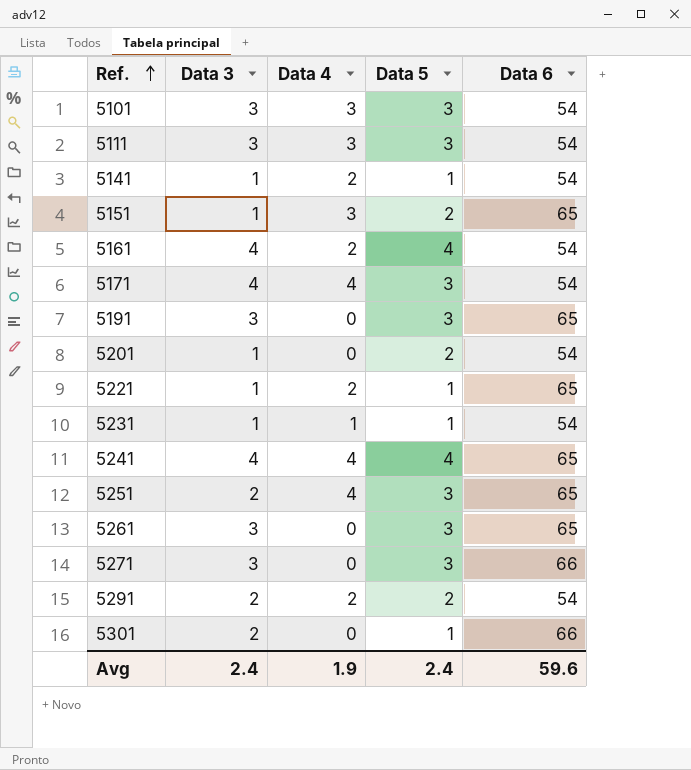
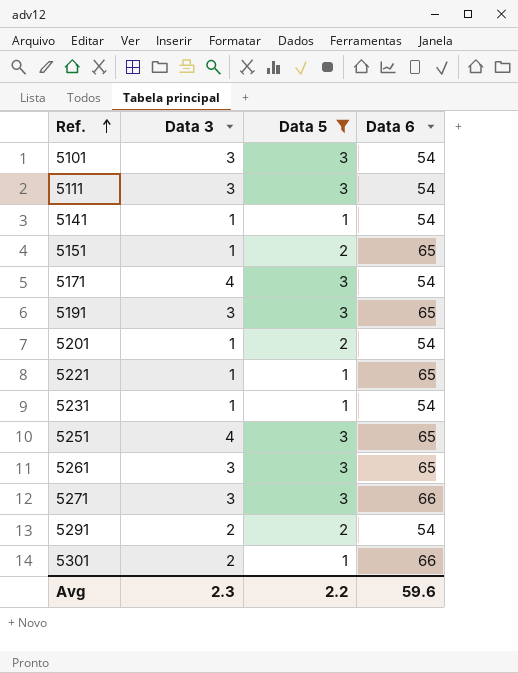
filter: none -> Data 5 != 4
column Data 4 | position: 3 -> none
5251 | Data 3: 2 -> 4
Avg | Data 3: 2.4 -> 2.3
Avg | Data 5: 2.4 -> 2.2

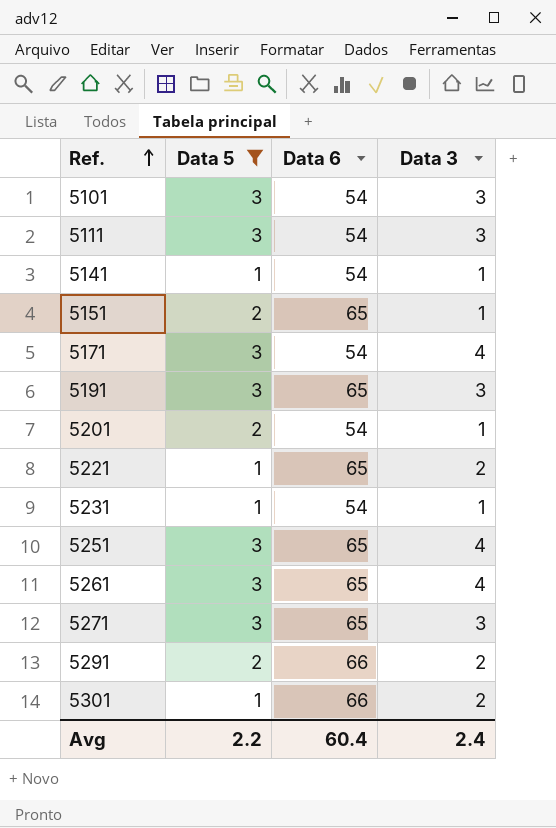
column Data 3 | position: 2 -> 4
5221 | Data 3: 1 -> 2
5261 | Data 3: 3 -> 4
5271 | Data 6: 66 -> 65
5291 | Data 6: 54 -> 66
Avg | Data 6: 59.6 -> 60.4
Avg | Data 3: 2.3 -> 2.4

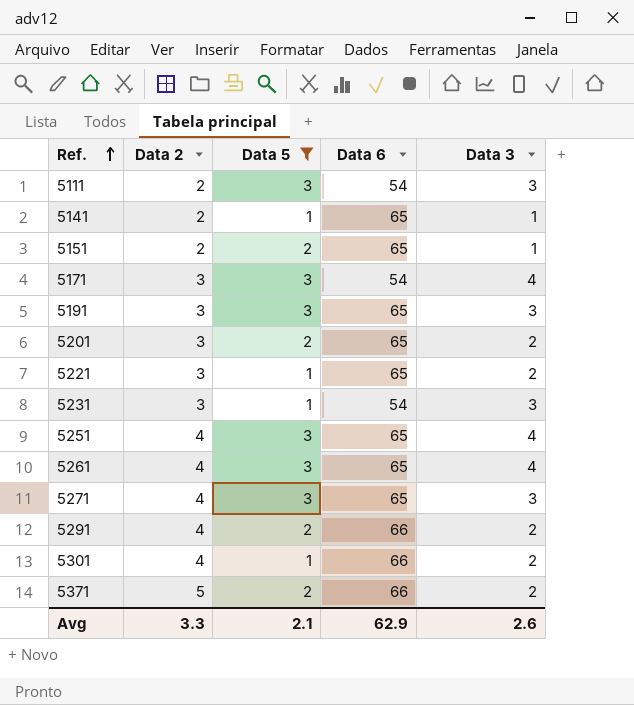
column Data 2 | position: none -> 2
row 5101: 3 | 54 | 3 -> none
5141 | Data 6: 54 -> 65
5201 | Data 6: 54 -> 65
5201 | Data 3: 1 -> 2
5231 | Data 3: 1 -> 3
row 5371: none -> 5 | 2 | 66 | 2
Avg | Data 5: 2.2 -> 2.1
Avg | Data 6: 60.4 -> 62.9
Avg | Data 3: 2.4 -> 2.6

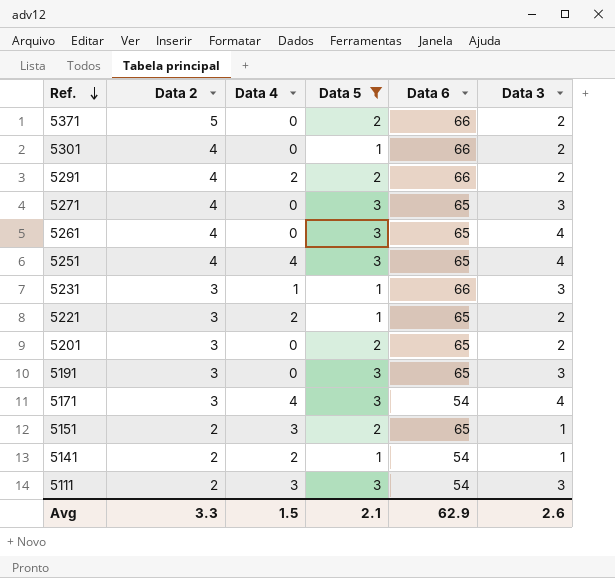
row order: Ref. ascending -> Ref. descending
column Data 4 | position: none -> 3
5231 | Data 6: 54 -> 66
5141 | Data 6: 65 -> 54

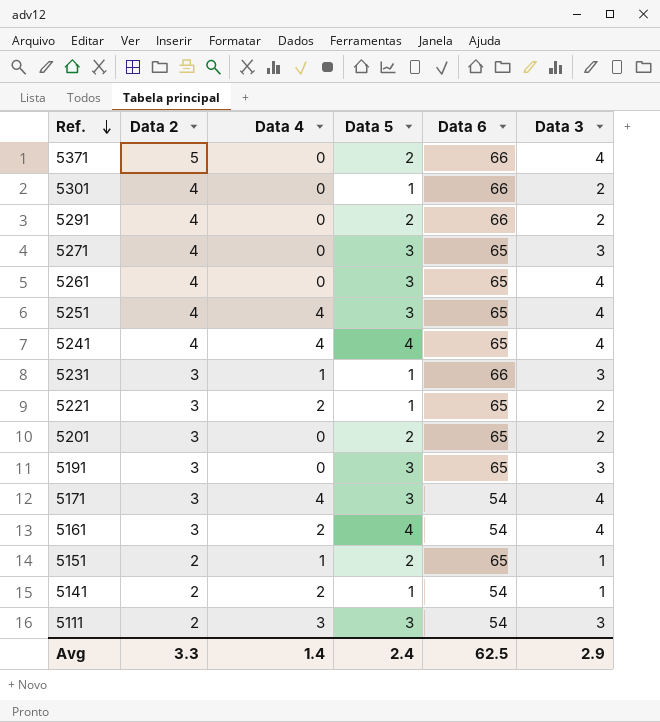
filter: Data 5 != 4 -> none
5371 | Data 3: 2 -> 4
5291 | Data 4: 2 -> 0
5151 | Data 4: 3 -> 1
Avg | Data 4: 1.5 -> 1.4
Avg | Data 5: 2.1 -> 2.4
Avg | Data 6: 62.9 -> 62.5
Avg | Data 3: 2.6 -> 2.9

